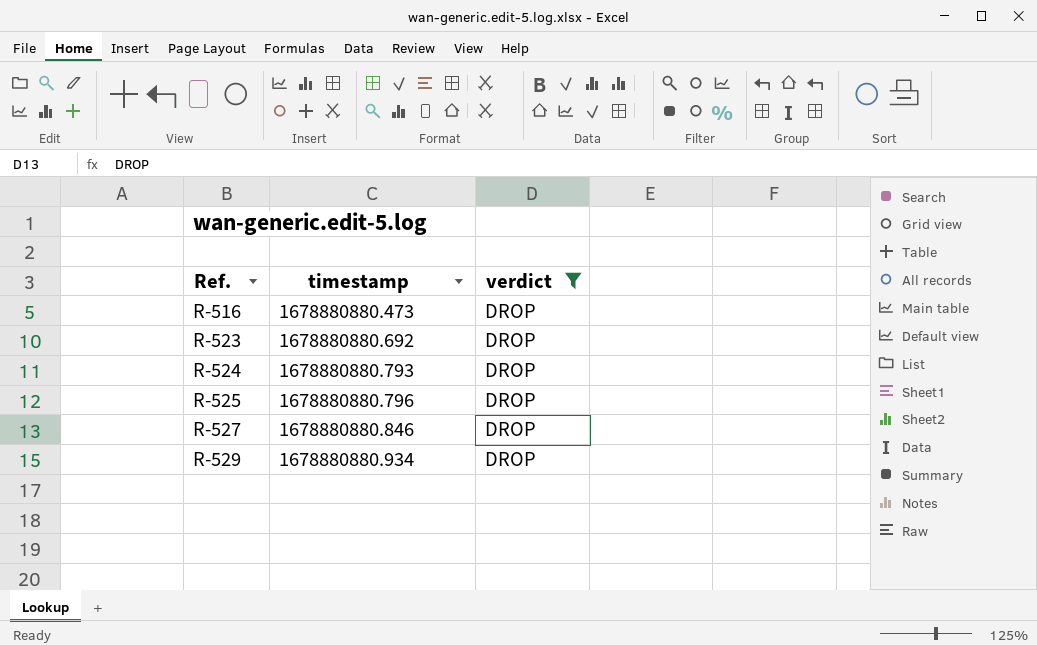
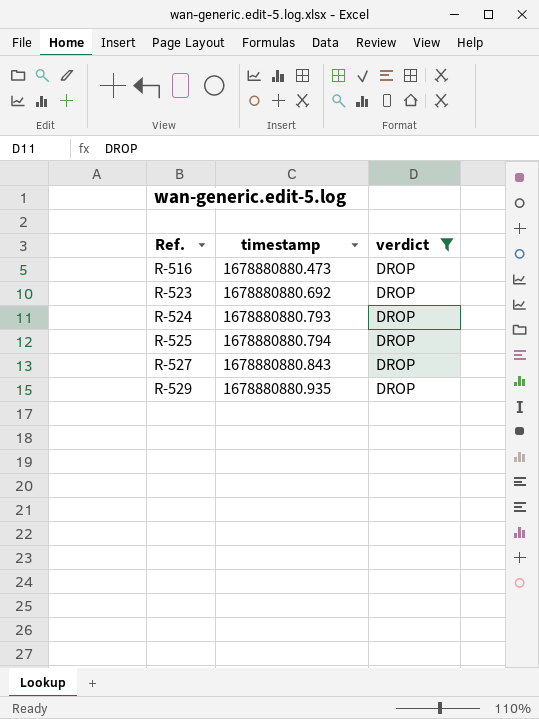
R-525 | timestamp: 1678880880.796 -> 1678880880.794
R-527 | timestamp: 1678880880.846 -> 1678880880.843
R-529 | timestamp: 1678880880.934 -> 1678880880.935

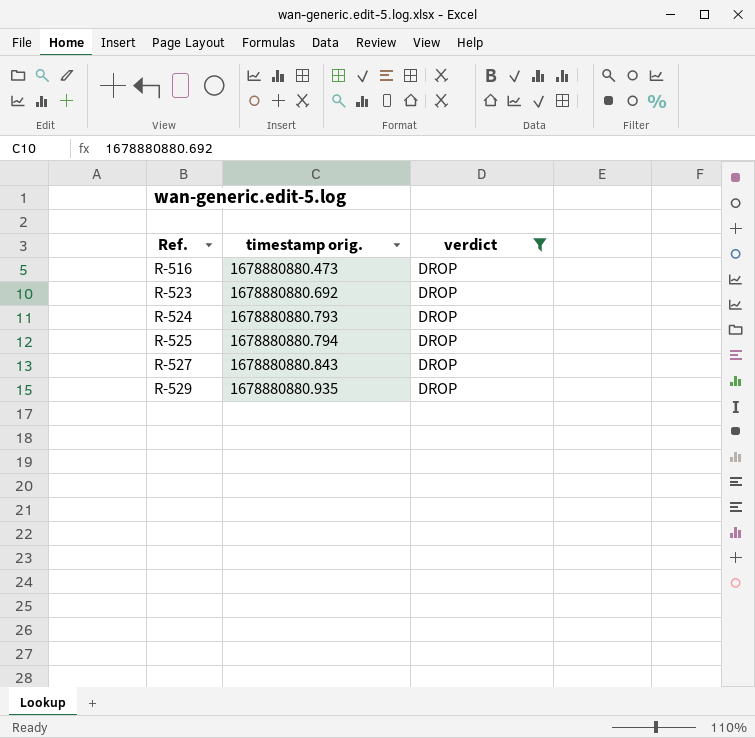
column name: timestamp -> timestamp orig.

